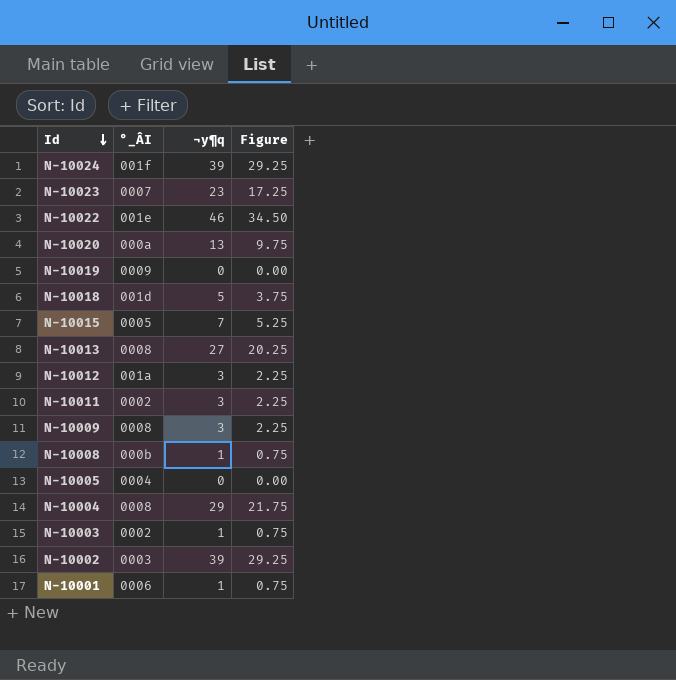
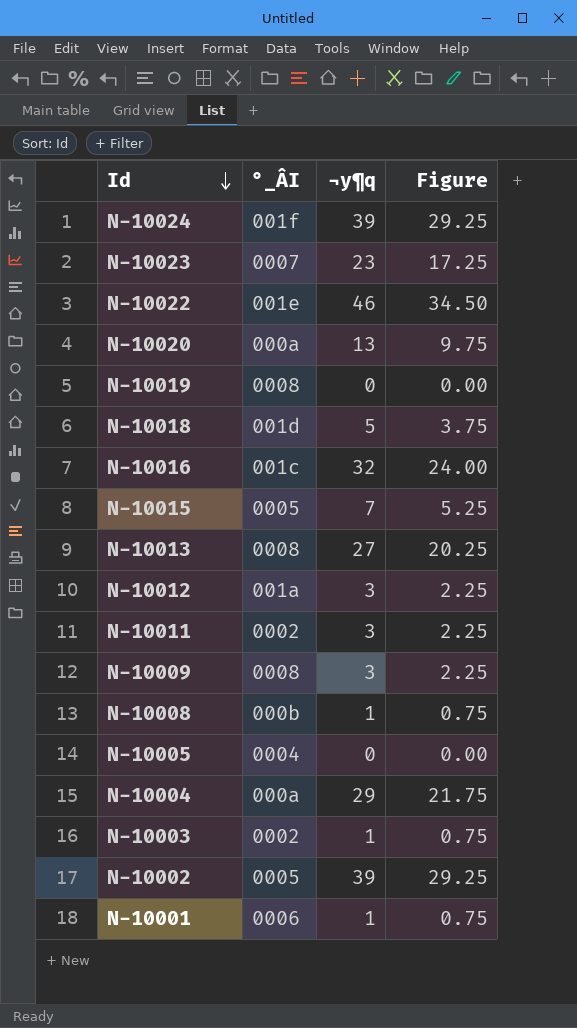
N-10019 | °_ÂI: 0009 -> 0008
row N-10016: none -> 001c | 32 | 24.00
N-10004 | °_ÂI: 0008 -> 000a
N-10002 | °_ÂI: 0003 -> 0005

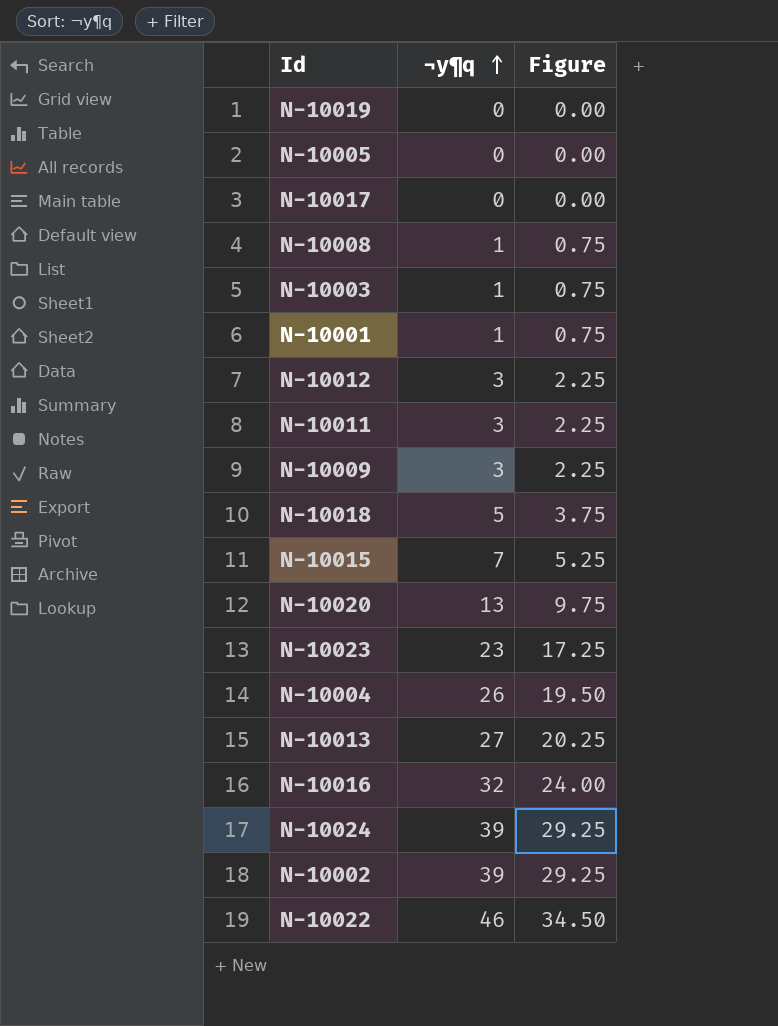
row order: Id descending -> ¬y¶q ascending
column °_ÂI | position: 2 -> none
row N-10017: none -> 0 | 0.00
N-10004 | ¬y¶q: 29 -> 26
N-10004 | Figure: 21.75 -> 19.50

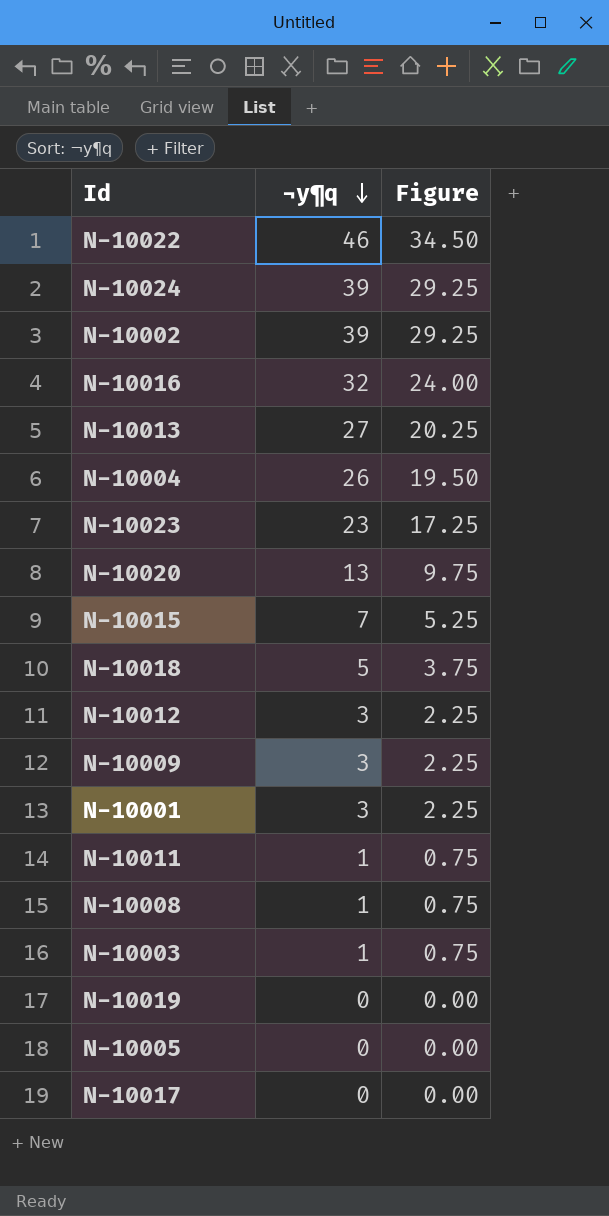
row order: ¬y¶q ascending -> ¬y¶q descending
N-10001 | ¬y¶q: 1 -> 3
N-10001 | Figure: 0.75 -> 2.25
N-10011 | ¬y¶q: 3 -> 1
N-10011 | Figure: 2.25 -> 0.75

